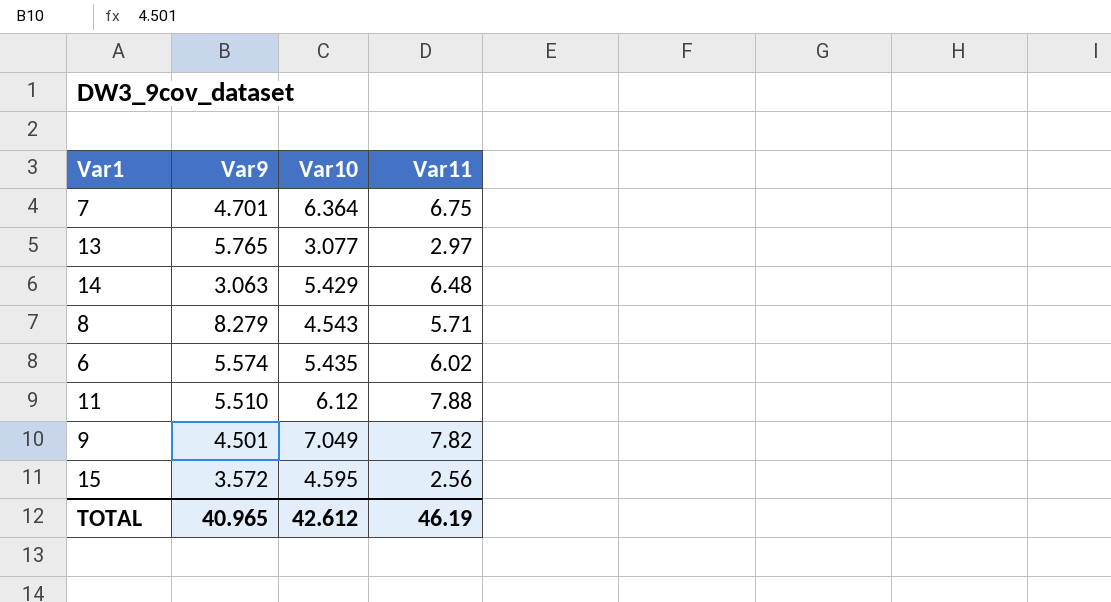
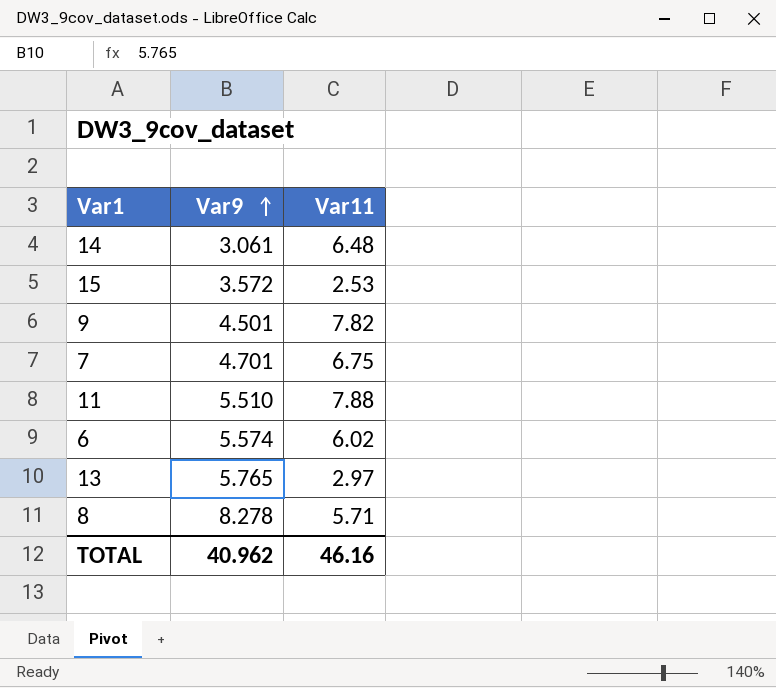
row order: none -> Var9 ascending
column Var10 | position: 3 -> none
14 | Var9: 3.063 -> 3.061
15 | Var11: 2.56 -> 2.53
8 | Var9: 8.279 -> 8.278
TOTAL | Var9: 40.965 -> 40.962
TOTAL | Var11: 46.19 -> 46.16

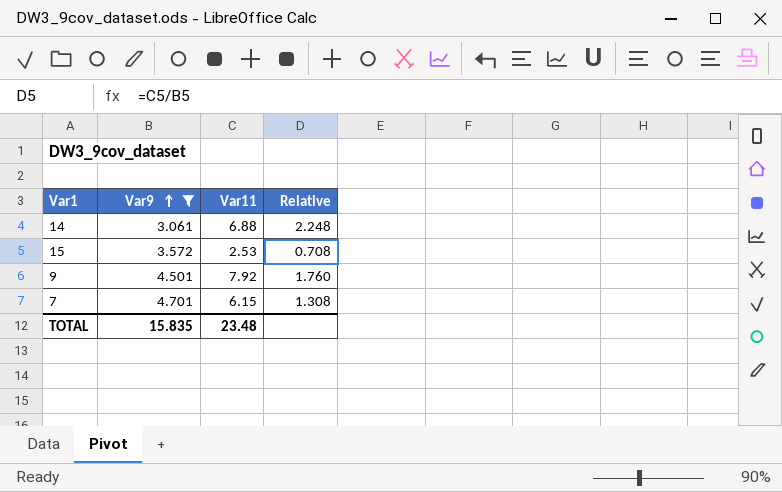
filter: none -> Var9 <= 4.701
column Relative | formula: none -> [Var11] / [Var9]
14 | Var11: 6.48 -> 6.88
9 | Var11: 7.82 -> 7.92
7 | Var11: 6.75 -> 6.15
TOTAL | Var9: 40.962 -> 15.835
TOTAL | Var11: 46.16 -> 23.48

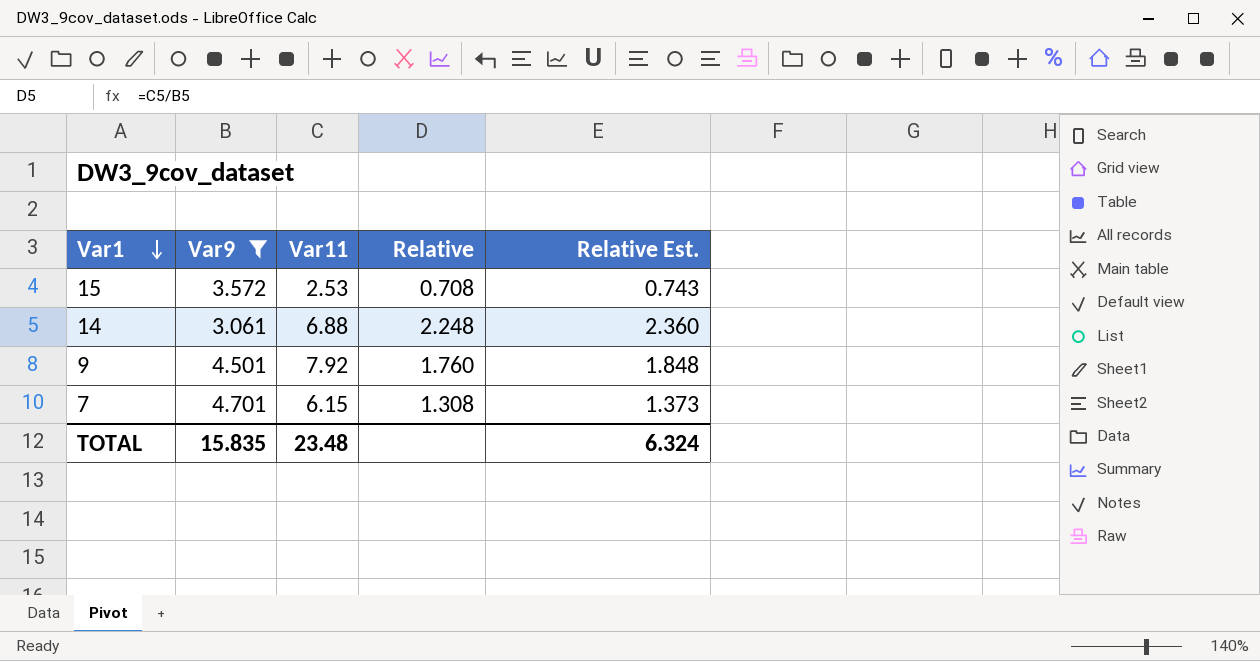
row order: Var9 ascending -> Var1 descending
column Relative Est. | formula: none -> [Relative] * 1.05

